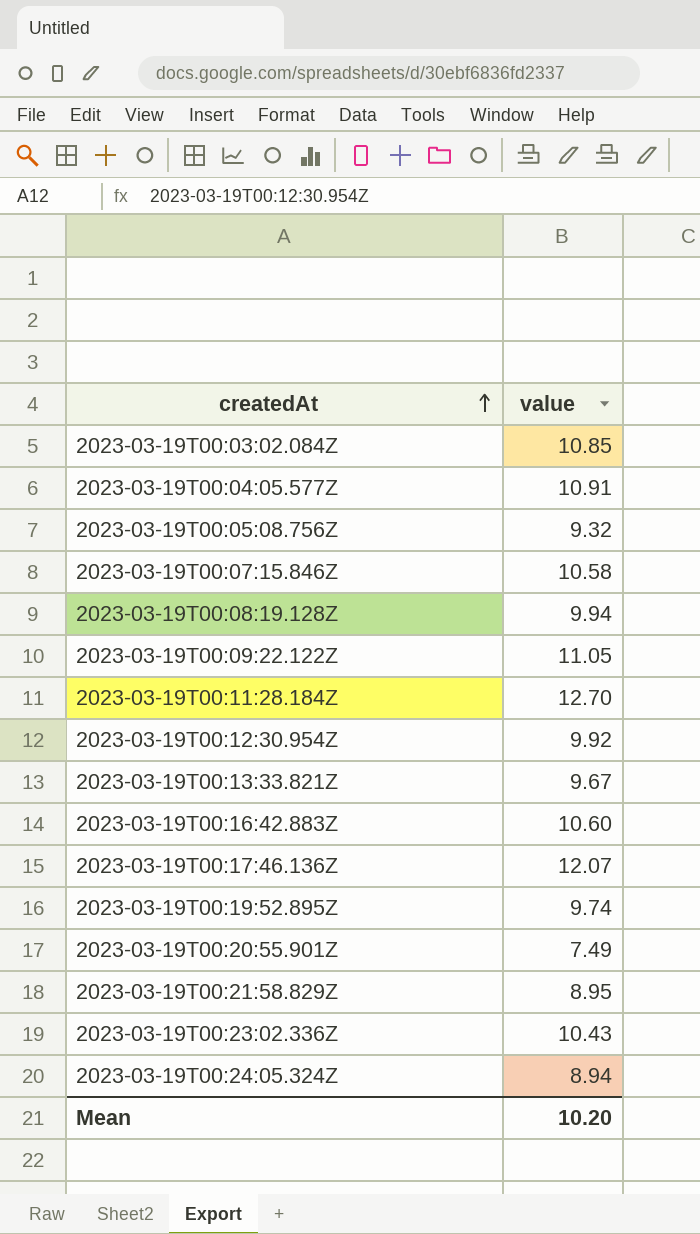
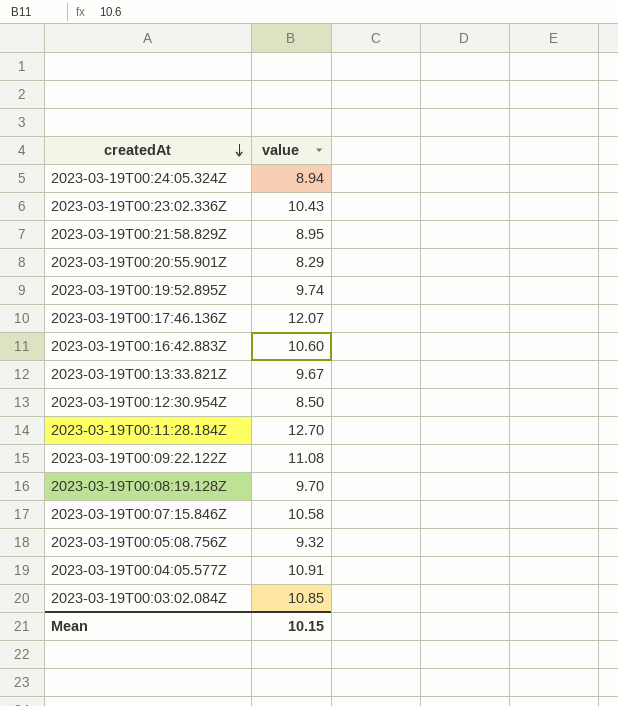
row order: createdAt ascending -> createdAt descending
2023-03-19T00:20:55.901Z | value: 7.49 -> 8.29
2023-03-19T00:12:30.954Z | value: 9.92 -> 8.50
2023-03-19T00:09:22.122Z | value: 11.05 -> 11.08
2023-03-19T00:08:19.128Z | value: 9.94 -> 9.70
Mean | value: 10.20 -> 10.15

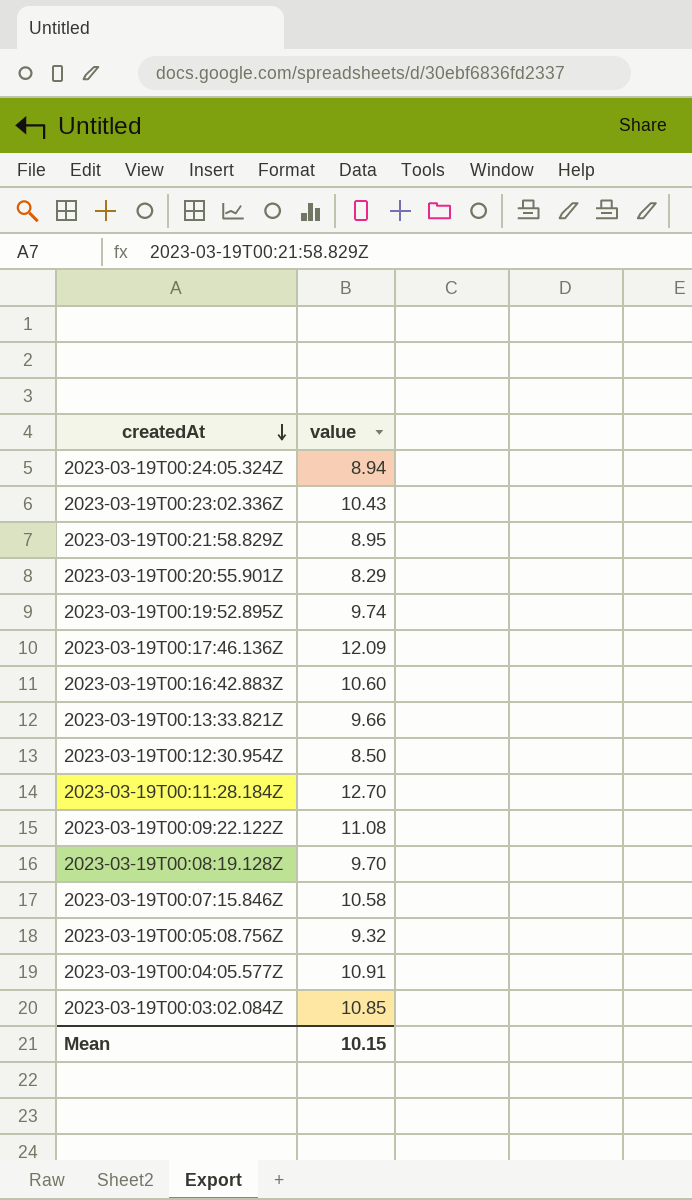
2023-03-19T00:17:46.136Z | value: 12.07 -> 12.09
2023-03-19T00:13:33.821Z | value: 9.67 -> 9.66

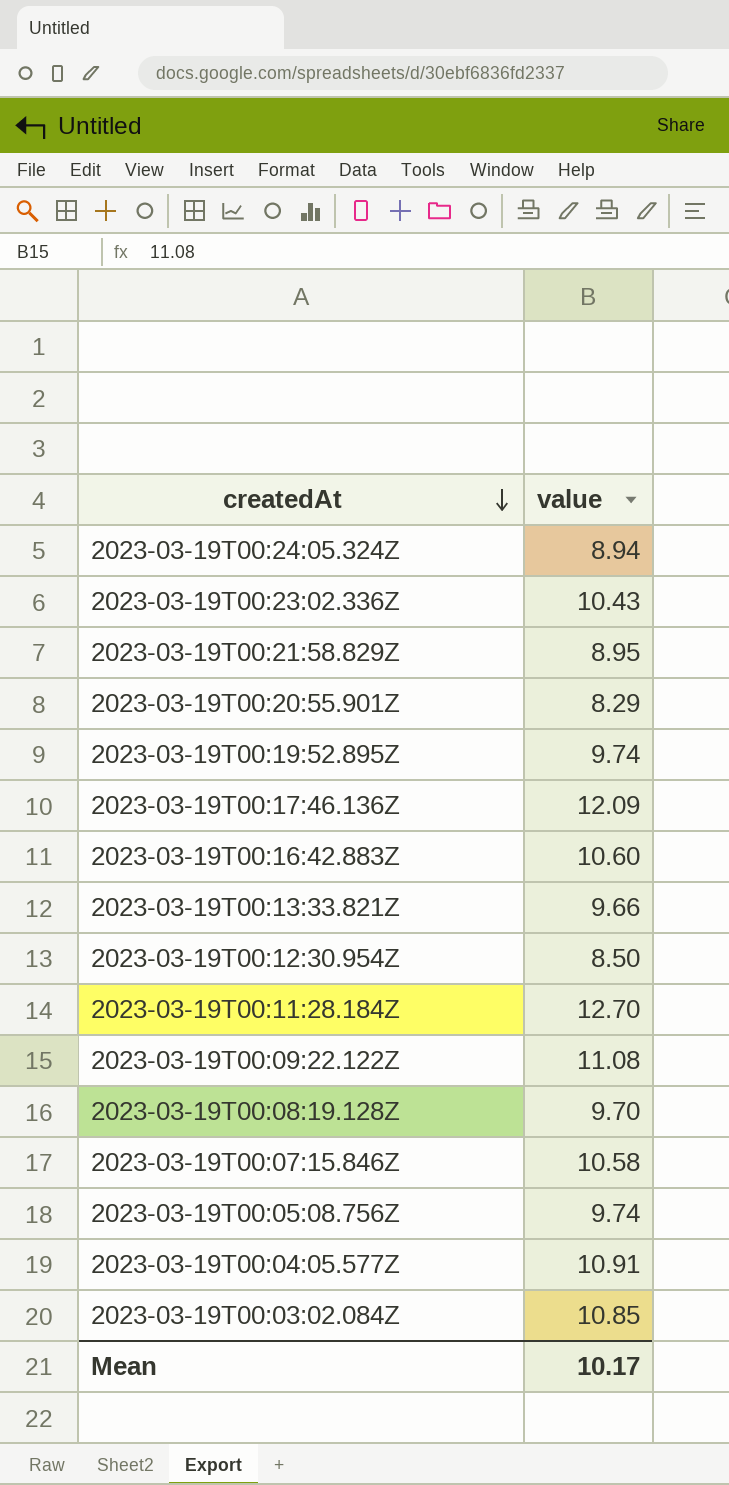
2023-03-19T00:05:08.756Z | value: 9.32 -> 9.74
Mean | value: 10.15 -> 10.17

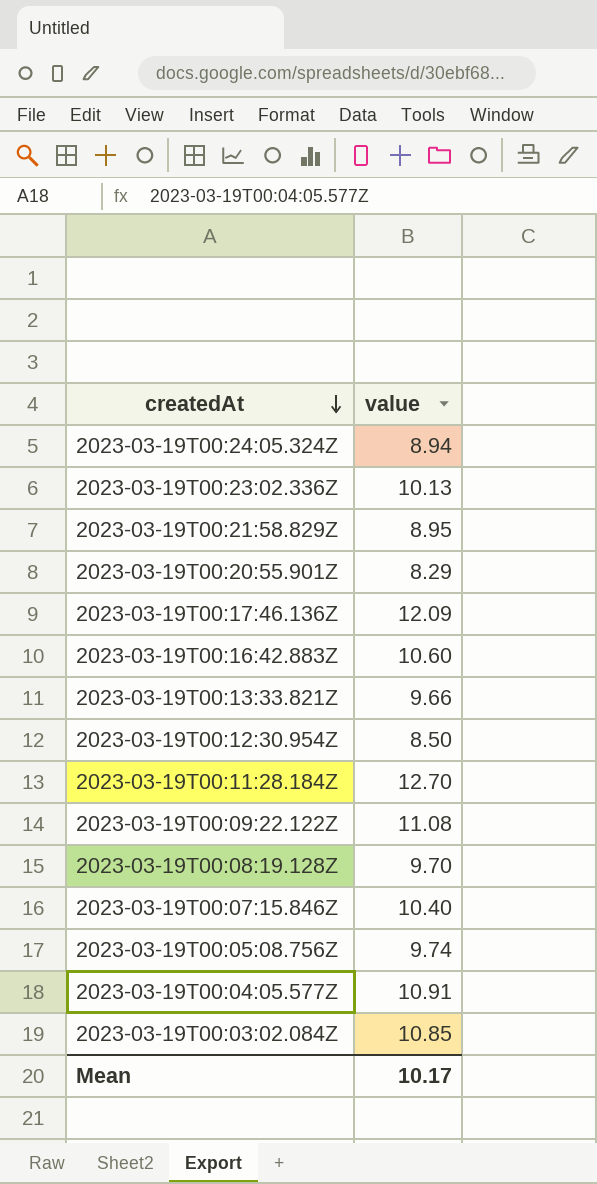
row 2023-03-19T00:19:52.895Z: 9.74 -> none
2023-03-19T00:23:02.336Z | value: 10.43 -> 10.13
2023-03-19T00:07:15.846Z | value: 10.58 -> 10.40

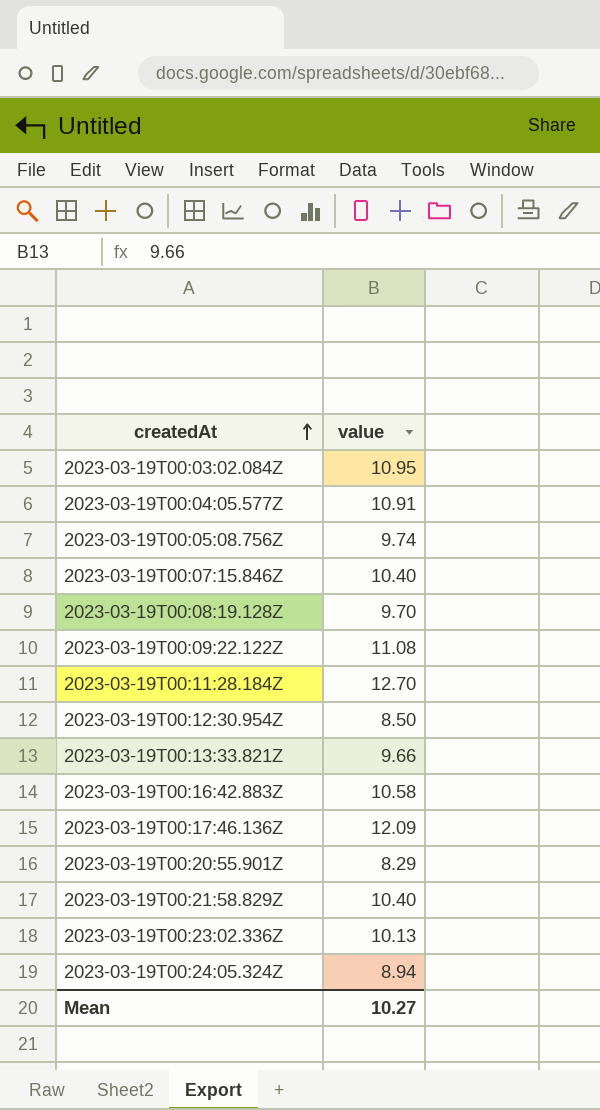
row order: createdAt descending -> createdAt ascending
2023-03-19T00:03:02.084Z | value: 10.85 -> 10.95
2023-03-19T00:16:42.883Z | value: 10.60 -> 10.58
2023-03-19T00:21:58.829Z | value: 8.95 -> 10.40
Mean | value: 10.17 -> 10.27

